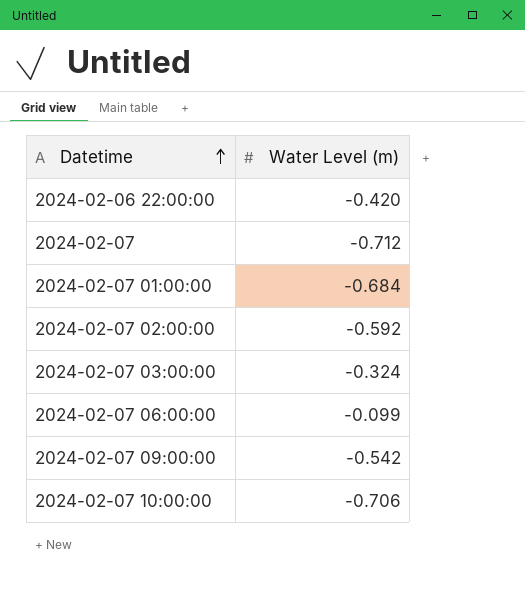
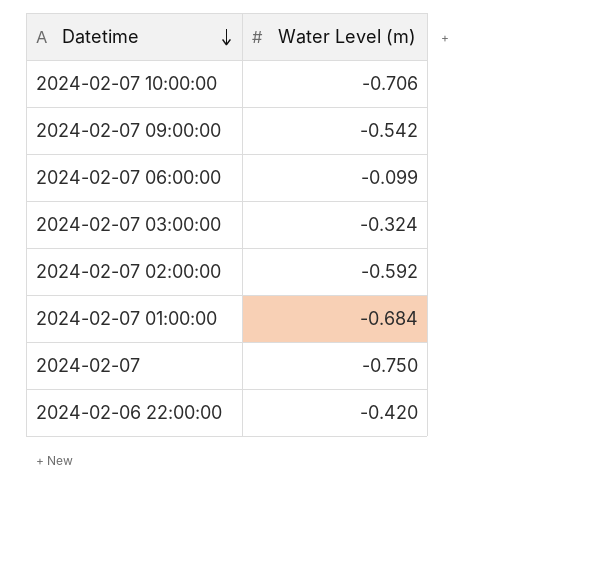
row order: Datetime ascending -> Datetime descending
2024-02-07 | Water Level (m): -0.712 -> -0.750

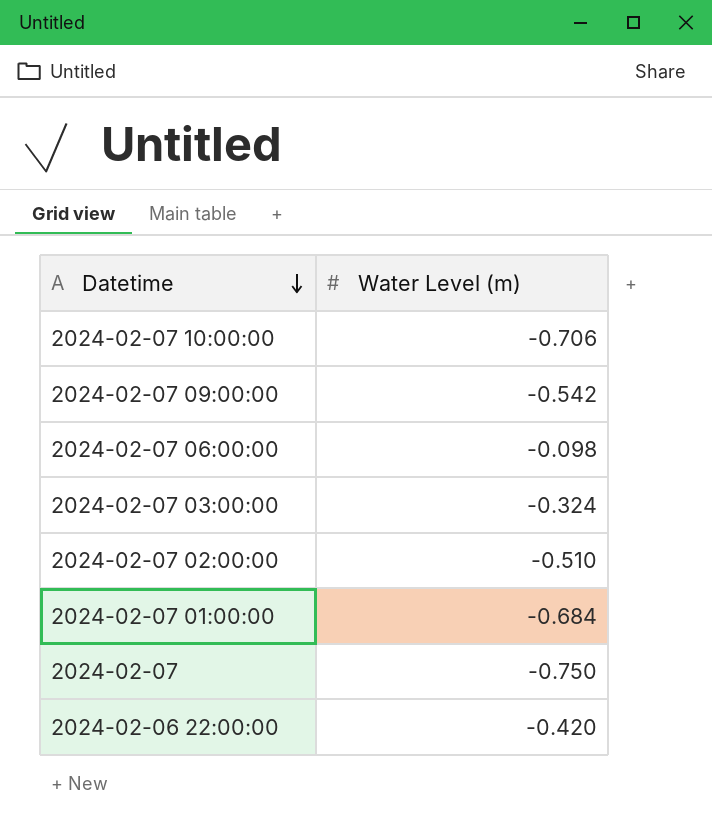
2024-02-07 06:00:00 | Water Level (m): -0.099 -> -0.098
2024-02-07 02:00:00 | Water Level (m): -0.592 -> -0.510

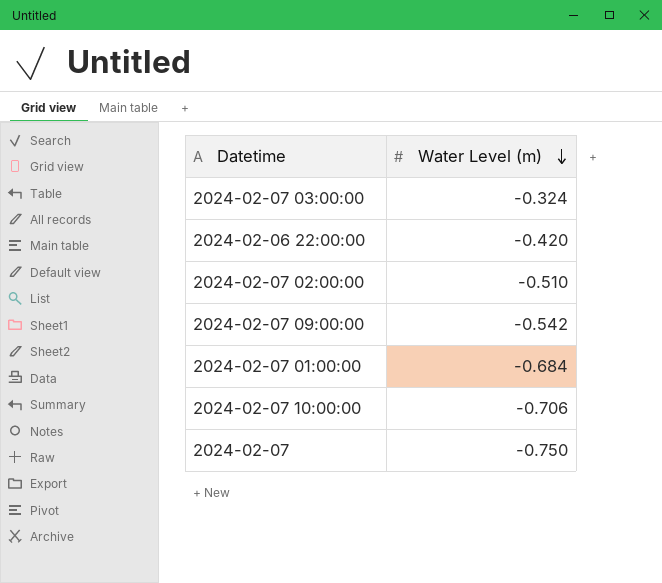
row order: Datetime descending -> Water Level (m) descending
row 2024-02-07 06:00:00: -0.098 -> none

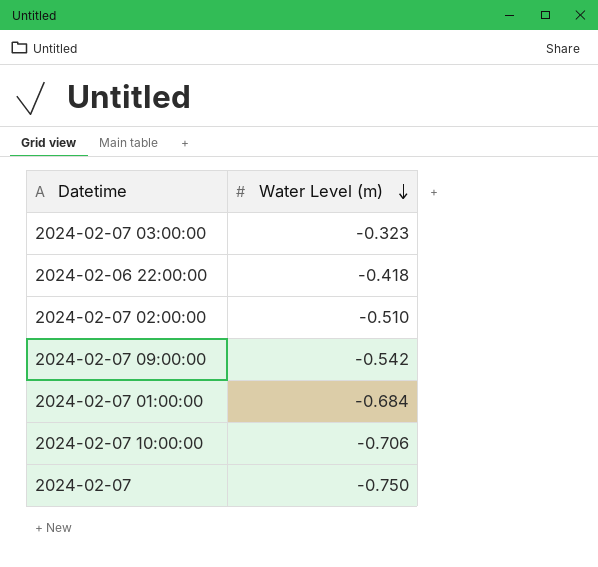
2024-02-07 03:00:00 | Water Level (m): -0.324 -> -0.323
2024-02-06 22:00:00 | Water Level (m): -0.420 -> -0.418

